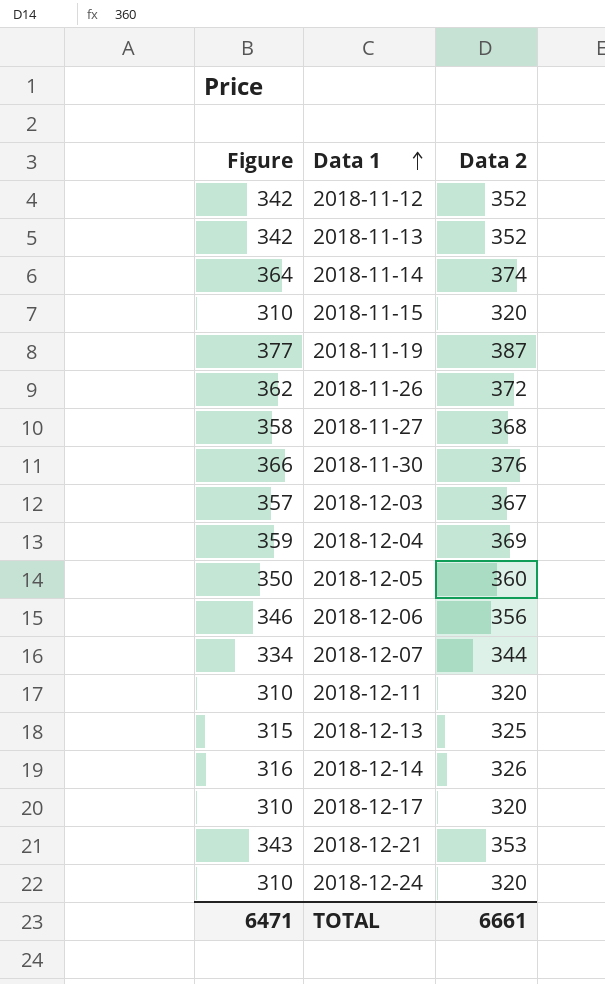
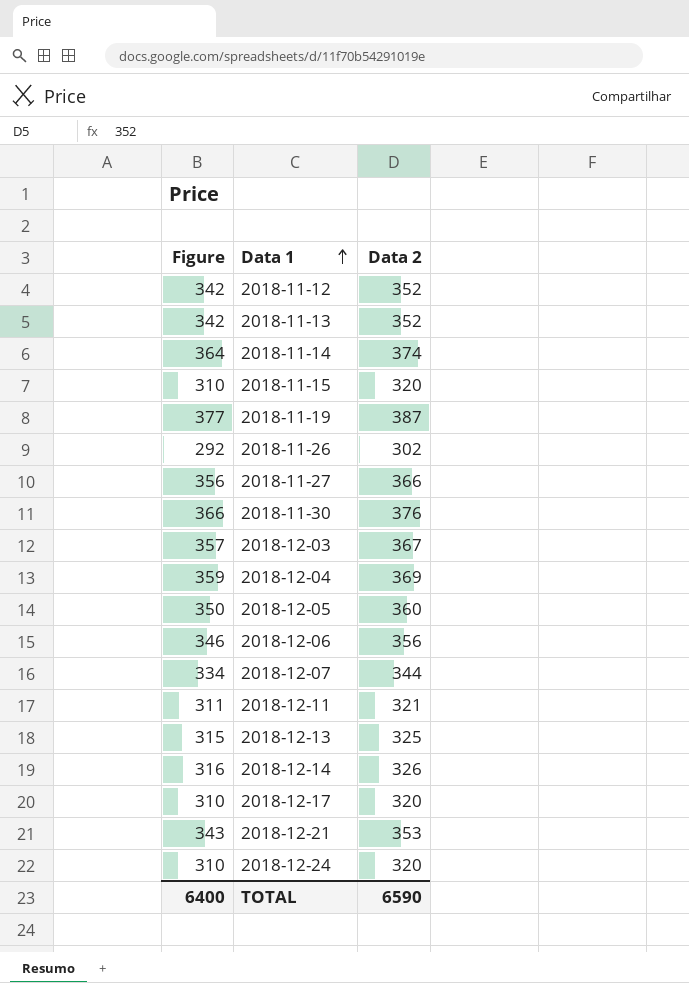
2018-11-26 | Figure: 362 -> 292
2018-11-26 | Data 2: 372 -> 302
2018-11-27 | Figure: 358 -> 356
2018-11-27 | Data 2: 368 -> 366
2018-12-11 | Figure: 310 -> 311
2018-12-11 | Data 2: 320 -> 321
TOTAL | Figure: 6471 -> 6400
TOTAL | Data 2: 6661 -> 6590

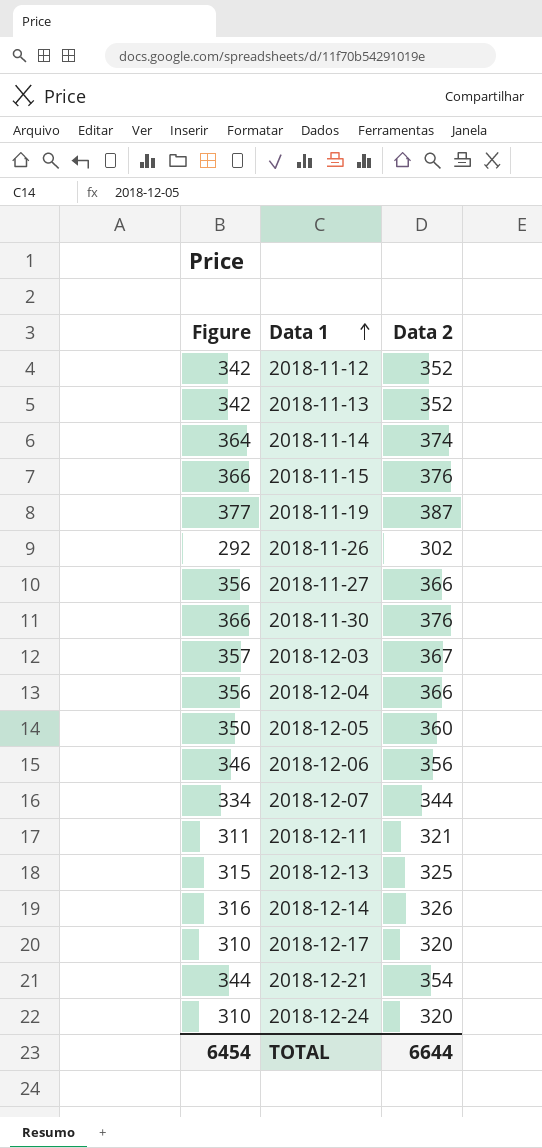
2018-11-15 | Figure: 310 -> 366
2018-11-15 | Data 2: 320 -> 376
2018-12-04 | Figure: 359 -> 356
2018-12-04 | Data 2: 369 -> 366
2018-12-21 | Figure: 343 -> 344
2018-12-21 | Data 2: 353 -> 354
TOTAL | Figure: 6400 -> 6454
TOTAL | Data 2: 6590 -> 6644

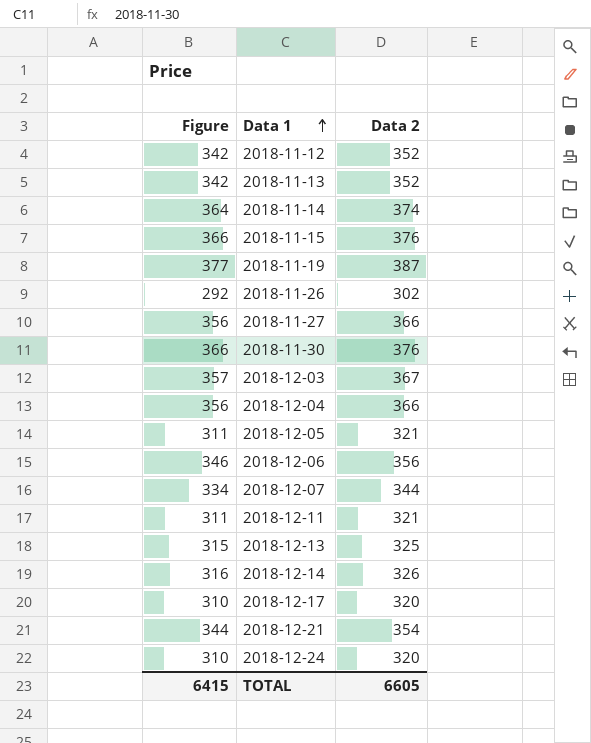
2018-12-05 | Figure: 350 -> 311
2018-12-05 | Data 2: 360 -> 321
TOTAL | Figure: 6454 -> 6415
TOTAL | Data 2: 6644 -> 6605

